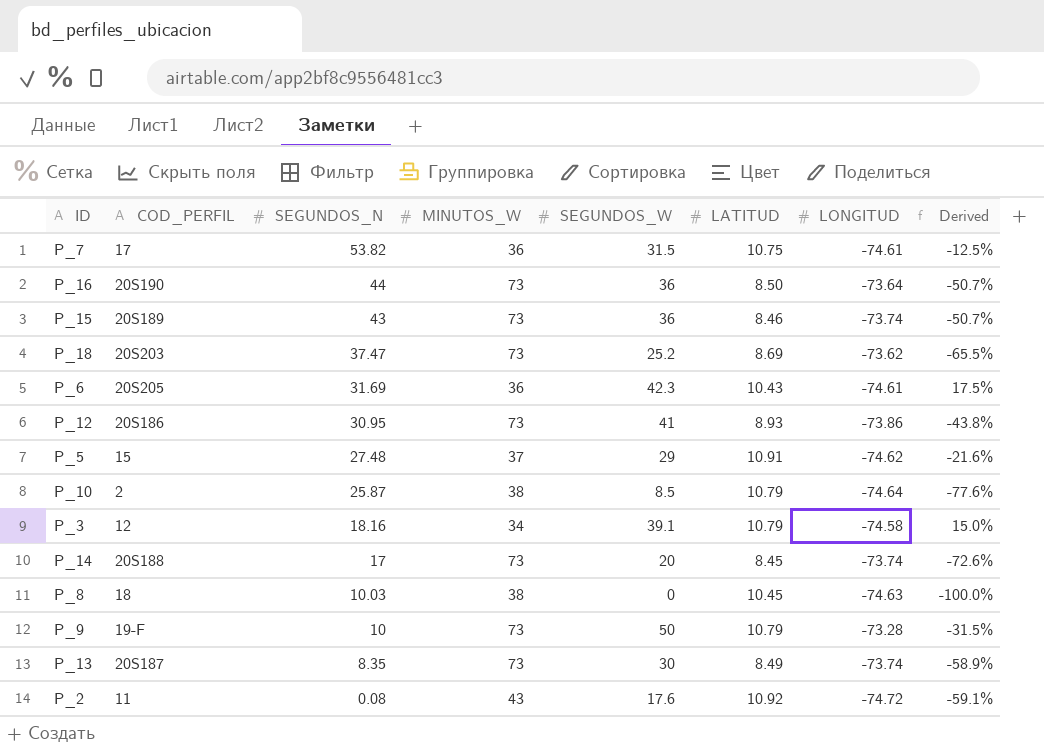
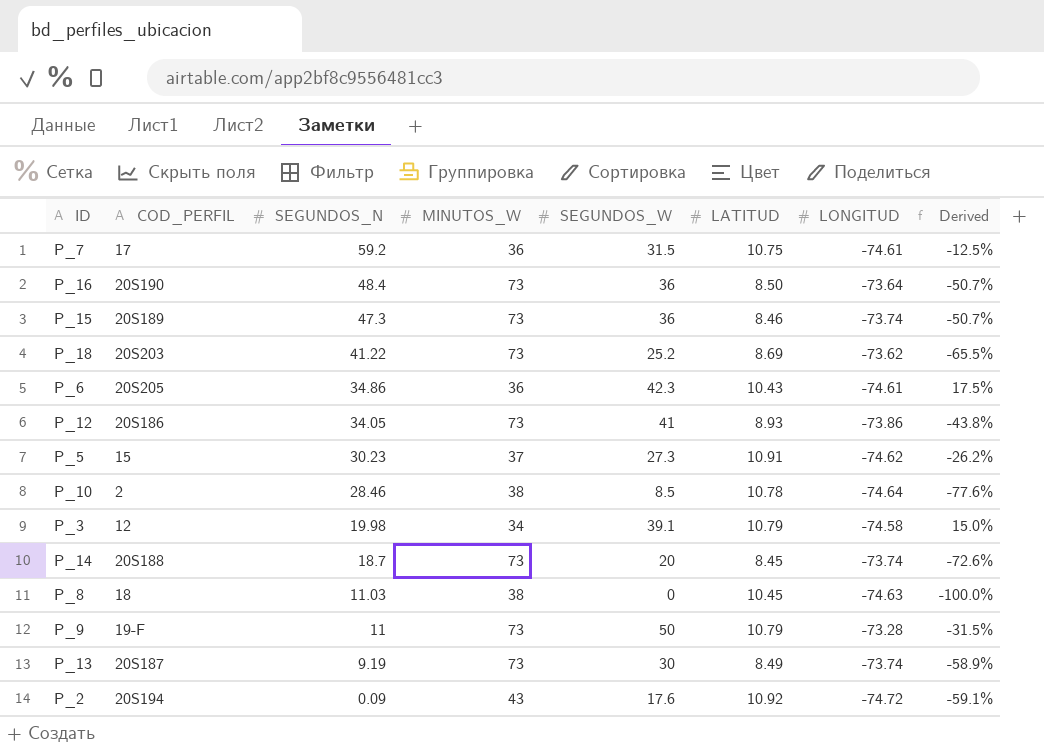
P_7 | SEGUNDOS_N: 53.82 -> 59.2
P_16 | SEGUNDOS_N: 44 -> 48.4
P_15 | SEGUNDOS_N: 43 -> 47.3
P_18 | SEGUNDOS_N: 37.47 -> 41.22
P_6 | SEGUNDOS_N: 31.69 -> 34.86
P_12 | SEGUNDOS_N: 30.95 -> 34.05
P_5 | SEGUNDOS_N: 27.48 -> 30.23
P_5 | SEGUNDOS_W: 29 -> 27.3
P_5 | Derived: -21.6% -> -26.2%
P_10 | SEGUNDOS_N: 25.87 -> 28.46
P_10 | LATITUD: 10.79 -> 10.78
P_3 | SEGUNDOS_N: 18.16 -> 19.98
P_14 | SEGUNDOS_N: 17 -> 18.7
P_8 | SEGUNDOS_N: 10.03 -> 11.03
P_9 | SEGUNDOS_N: 10 -> 11
P_13 | SEGUNDOS_N: 8.35 -> 9.19
P_2 | COD_PERFIL: 11 -> 20S194
P_2 | SEGUNDOS_N: 0.08 -> 0.09

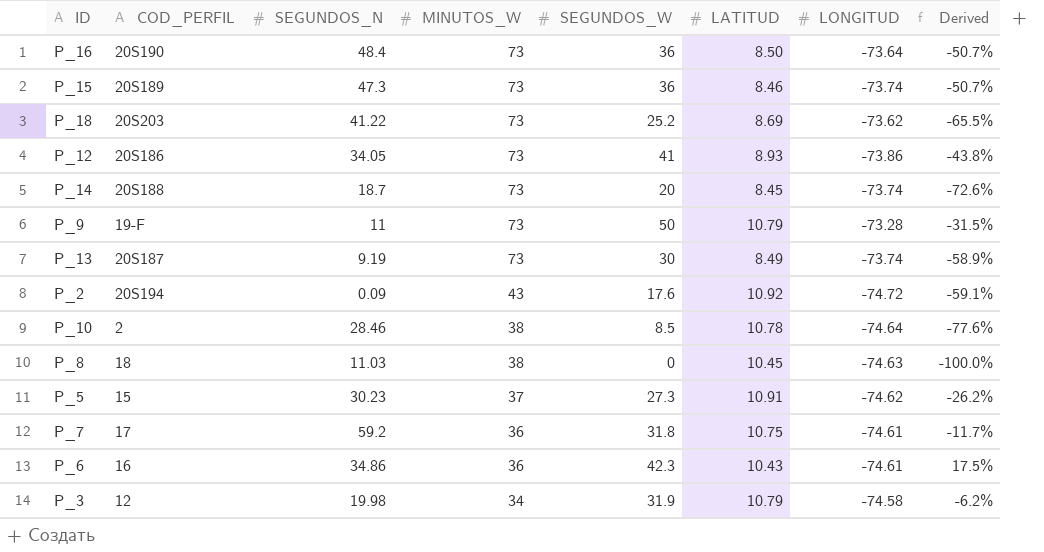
row order: SEGUNDOS_N descending -> MINUTOS_W descending
P_7 | SEGUNDOS_W: 31.5 -> 31.8
P_7 | Derived: -12.5% -> -11.7%
P_6 | COD_PERFIL: 20S205 -> 16
P_3 | SEGUNDOS_W: 39.1 -> 31.9
P_3 | Derived: 15.0% -> -6.2%

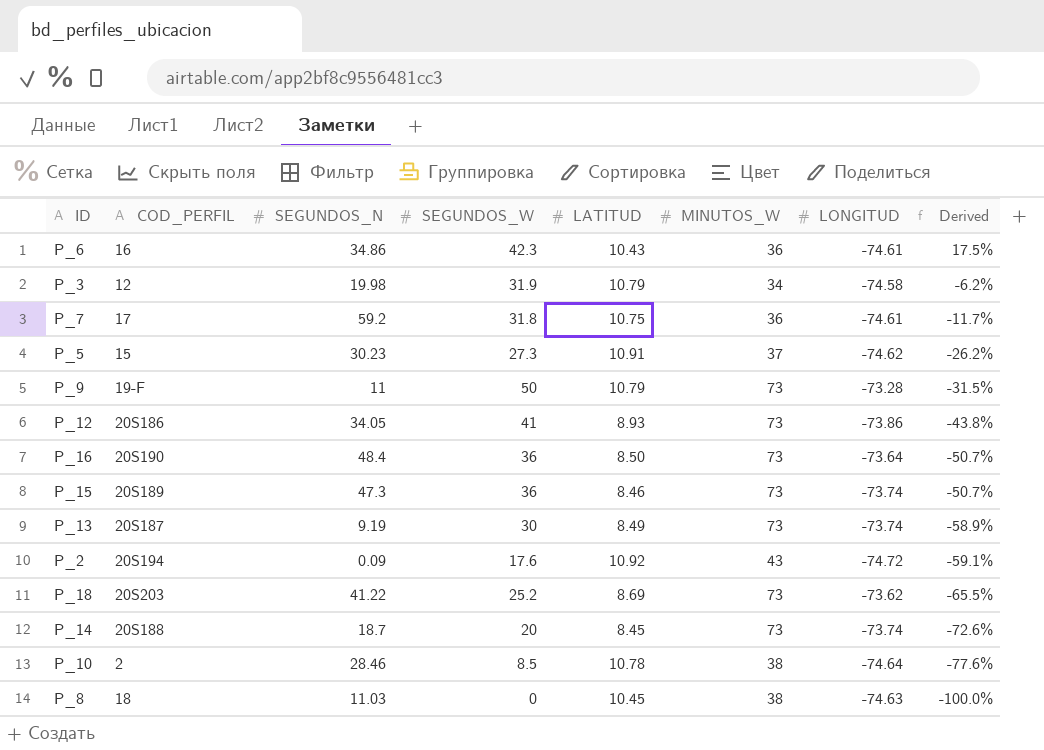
row order: MINUTOS_W descending -> Derived descending
column MINUTOS_W | position: 4 -> 6

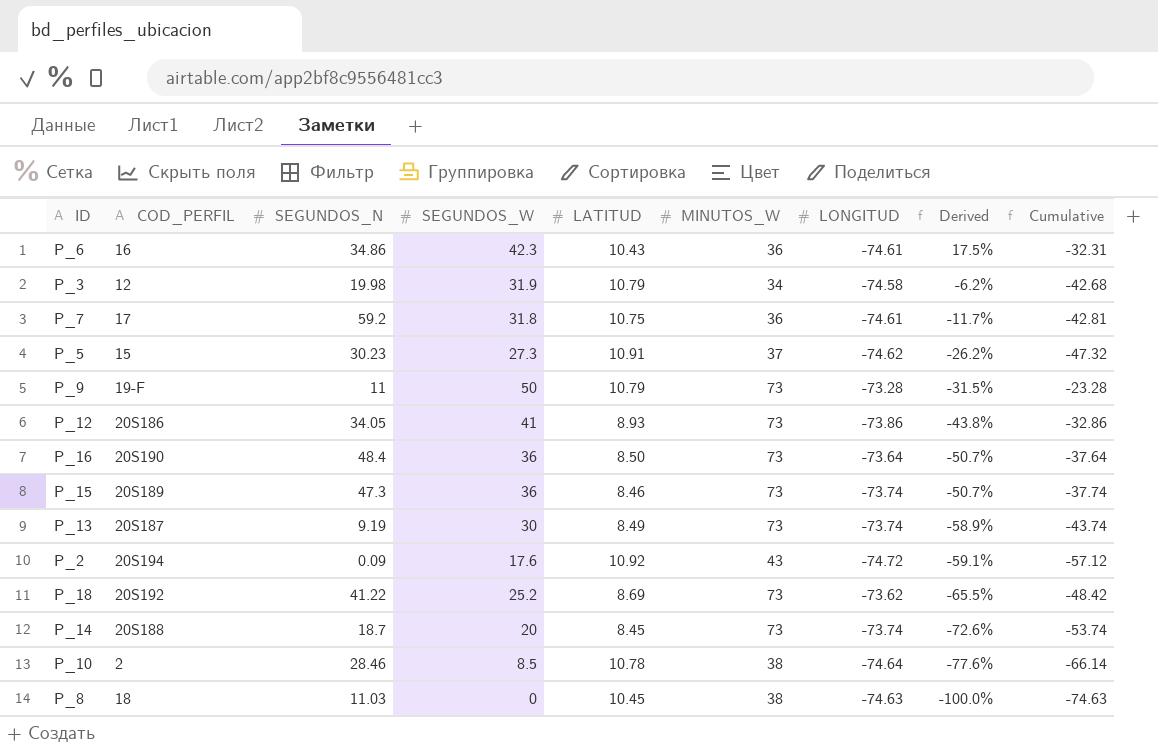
column Cumulative | formula: none -> [SEGUNDOS_W] + [LONGITUD]
P_18 | COD_PERFIL: 20S203 -> 20S192

